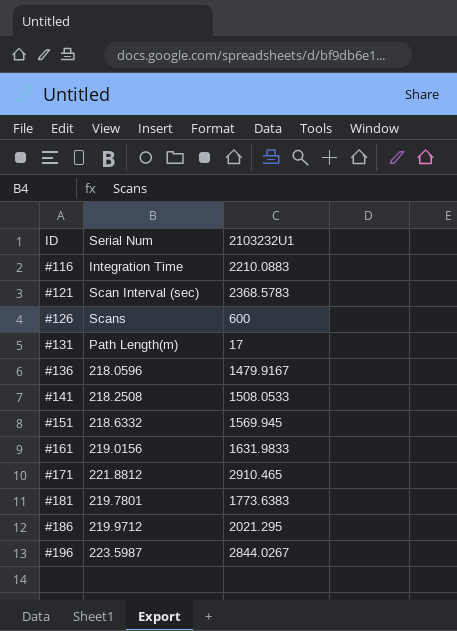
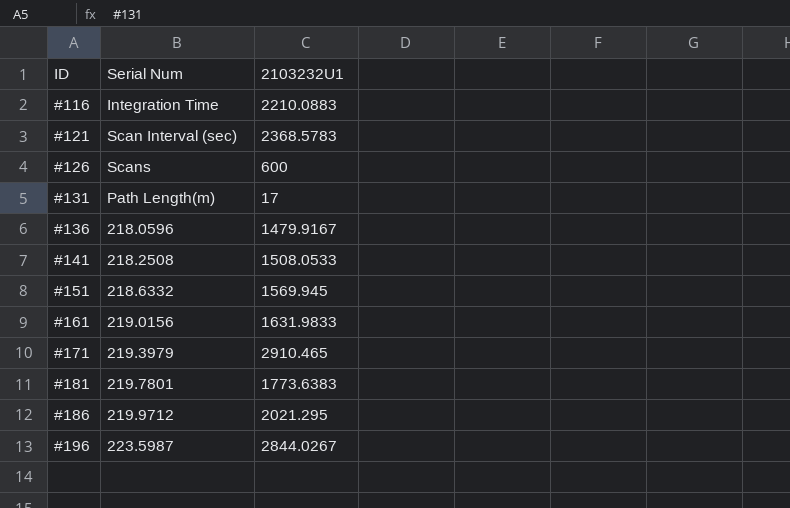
#171 | Serial Num: 221.8812 -> 219.3979

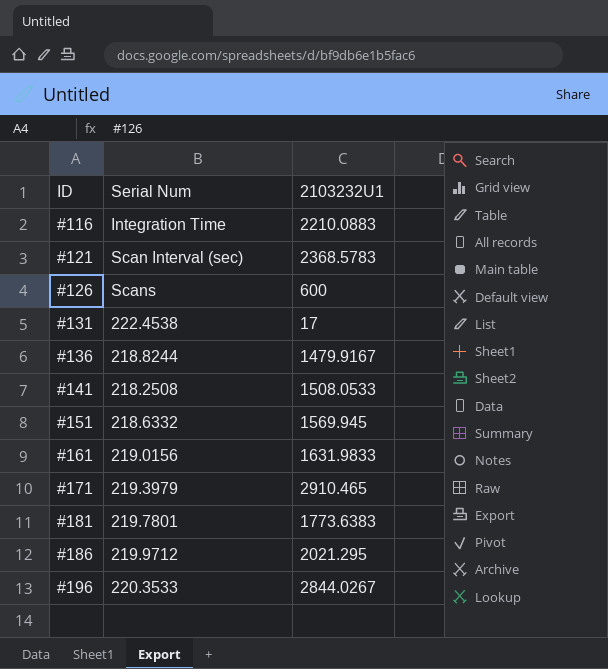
#131 | Serial Num: Path Length(m) -> 222.4538
#136 | Serial Num: 218.0596 -> 218.8244
#196 | Serial Num: 223.5987 -> 220.3533

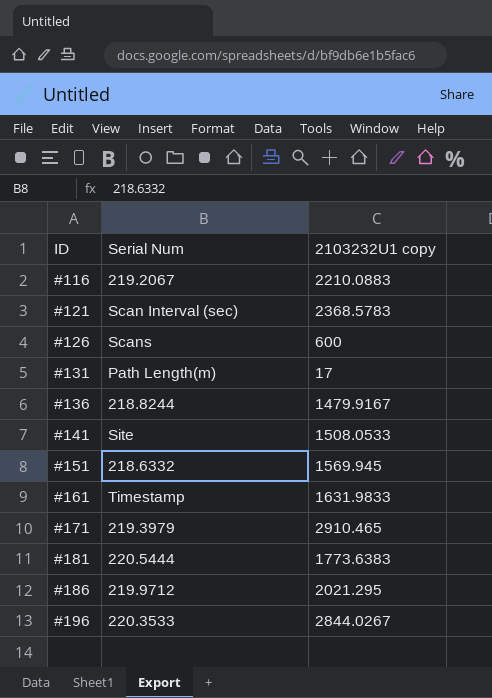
column name: 2103232U1 -> 2103232U1 copy
#116 | Serial Num: Integration Time -> 219.2067
#131 | Serial Num: 222.4538 -> Path Length(m)
#141 | Serial Num: 218.2508 -> Site
#161 | Serial Num: 219.0156 -> Timestamp
#181 | Serial Num: 219.7801 -> 220.5444

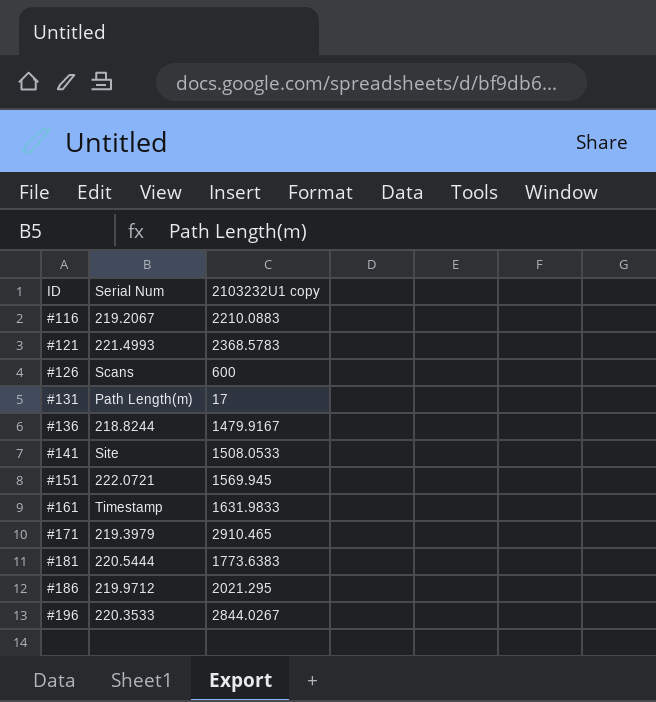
#121 | Serial Num: Scan Interval (sec) -> 221.4993
#151 | Serial Num: 218.6332 -> 222.0721

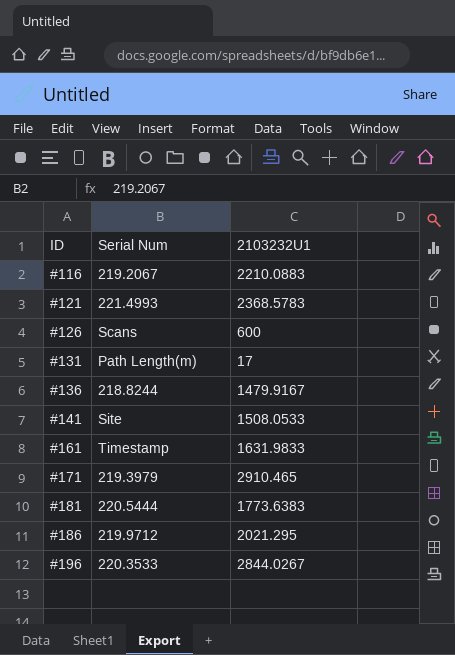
column name: 2103232U1 copy -> 2103232U1
row #151: 222.0721 | 1569.945 -> none

